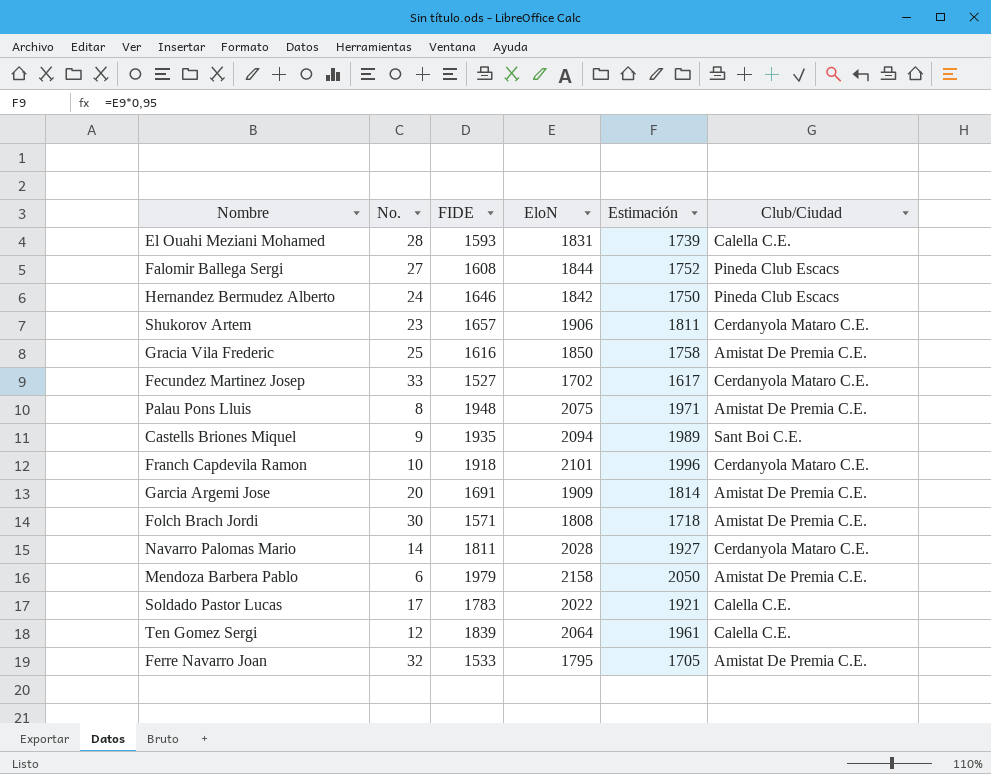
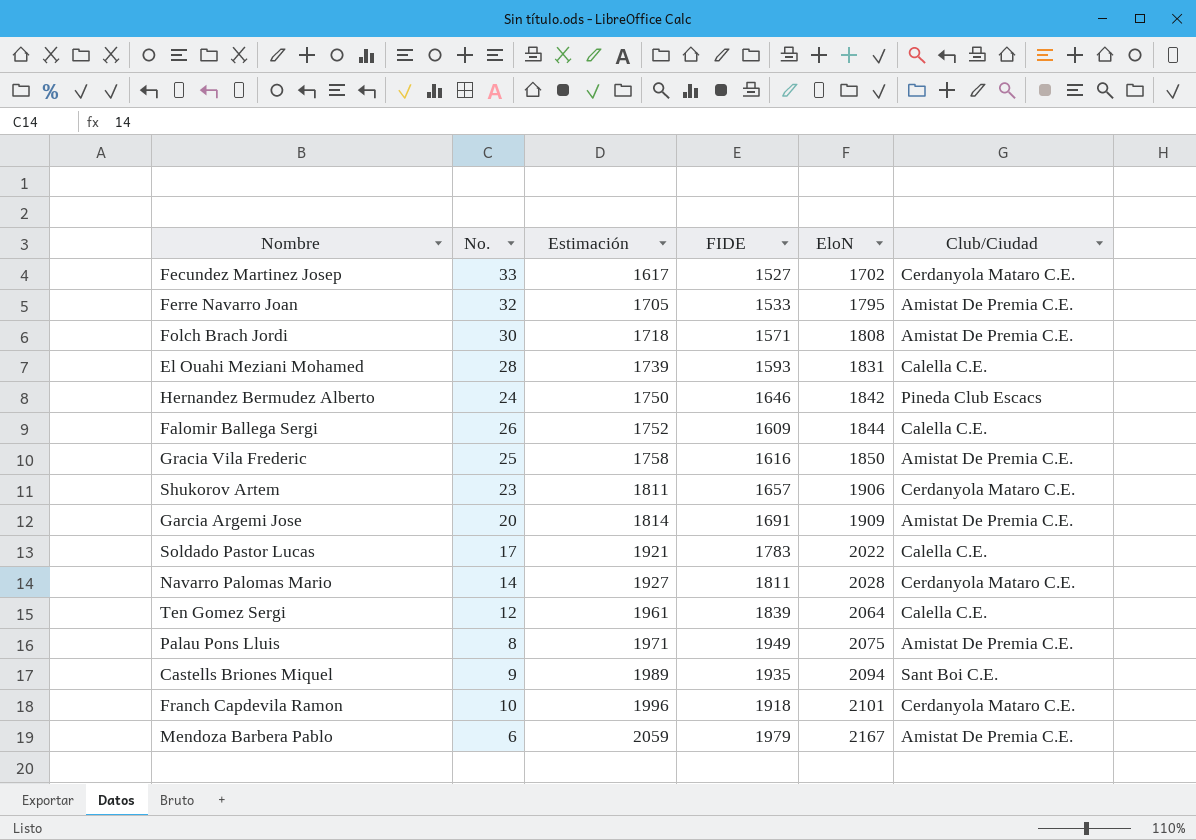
row order: none -> Estimación ascending
column Estimación | position: 5 -> 3
Falomir Ballega Sergi | No.: 27 -> 26
Falomir Ballega Sergi | FIDE: 1608 -> 1609
Falomir Ballega Sergi | Club/Ciudad: Pineda Club Escacs -> Calella C.E.
Palau Pons Lluis | FIDE: 1948 -> 1949
Mendoza Barbera Pablo | Estimación: 2050 -> 2059
Mendoza Barbera Pablo | EloN: 2158 -> 2167

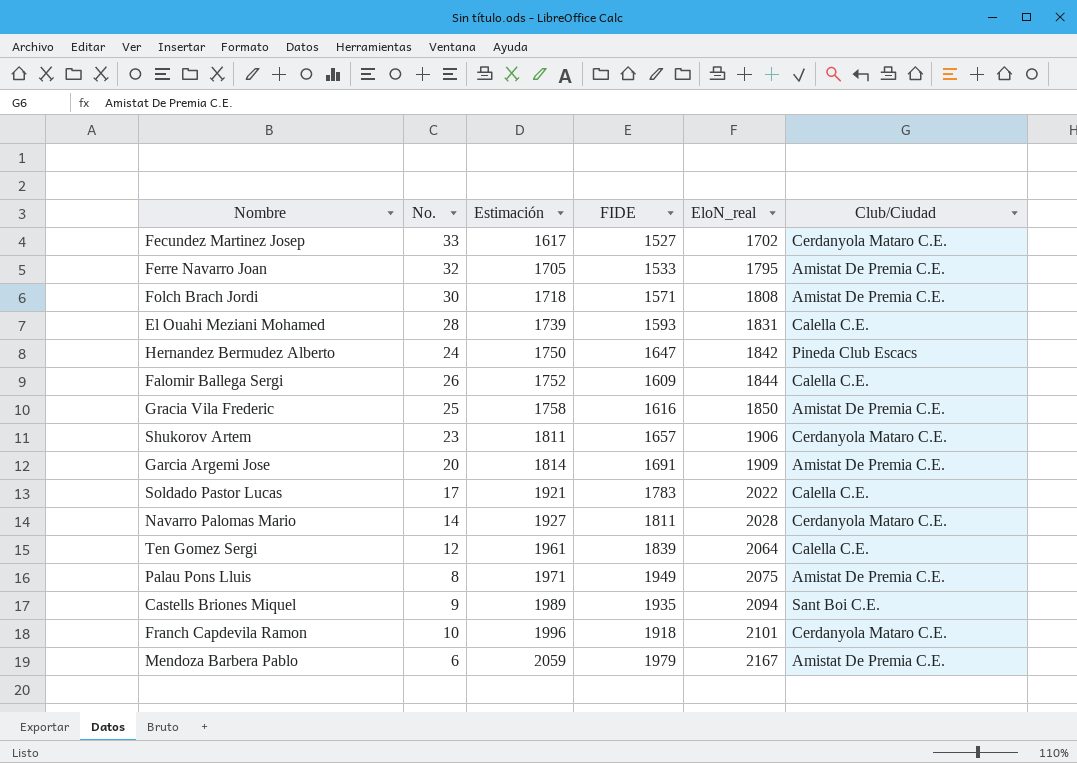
column name: EloN -> EloN_real
Hernandez Bermudez Alberto | FIDE: 1646 -> 1647

